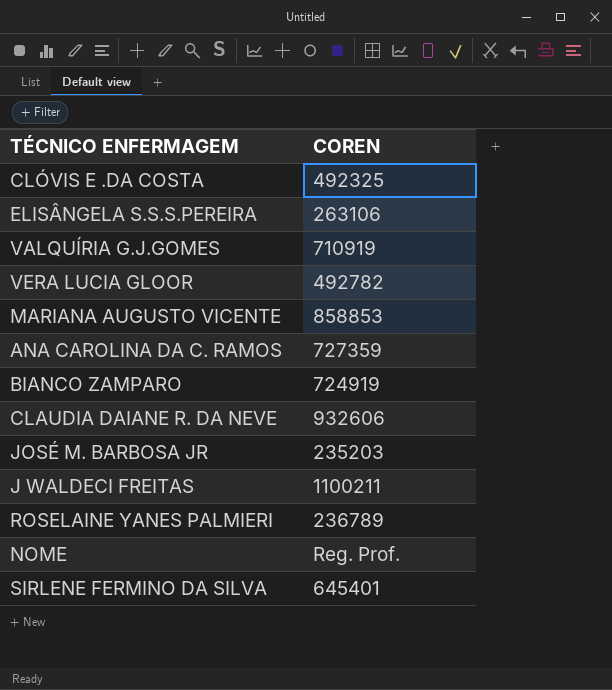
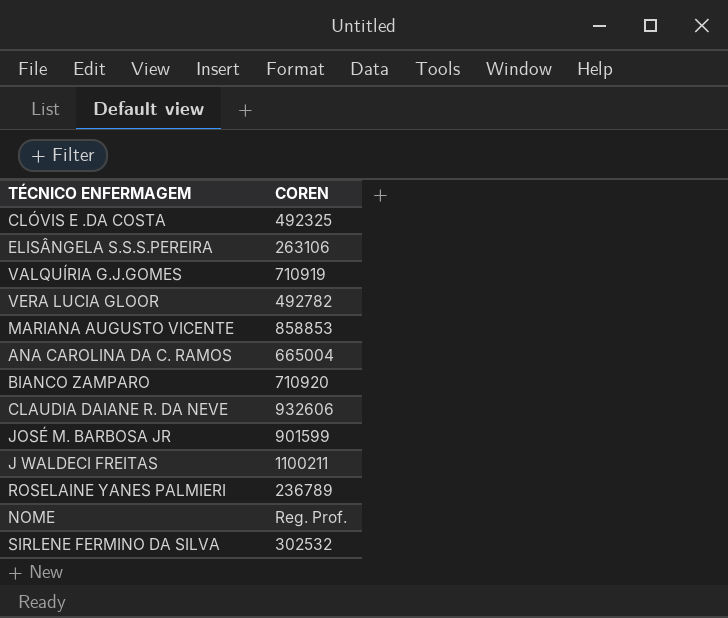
ANA CAROLINA DA C. RAMOS | COREN: 727359 -> 665004
BIANCO ZAMPARO | COREN: 724919 -> 710920
JOSÉ M. BARBOSA JR | COREN: 235203 -> 901599
SIRLENE FERMINO DA SILVA | COREN: 645401 -> 302532

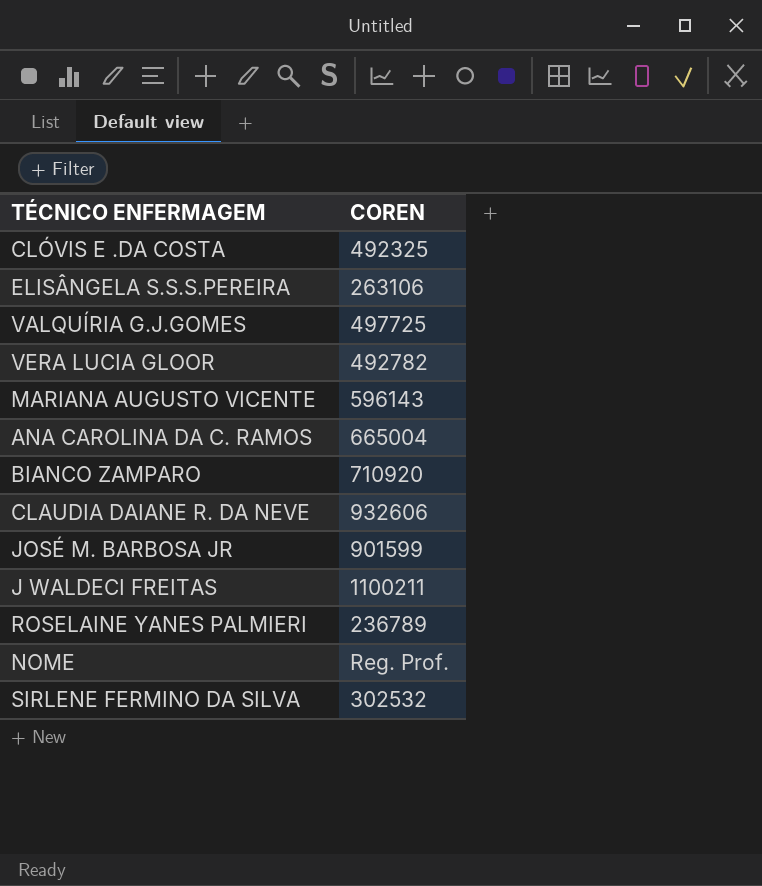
VALQUÍRIA G.J.GOMES | COREN: 710919 -> 497725
MARIANA AUGUSTO VICENTE | COREN: 858853 -> 596143

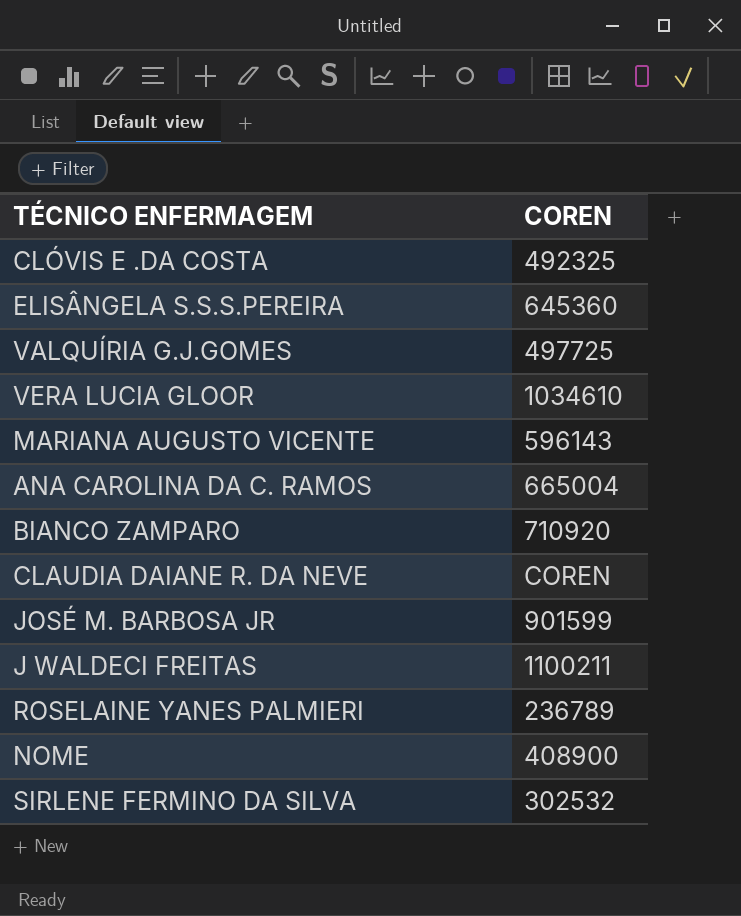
ELISÂNGELA S.S.S.PEREIRA | COREN: 263106 -> 645360
VERA LUCIA GLOOR | COREN: 492782 -> 1034610
CLAUDIA DAIANE R. DA NEVE | COREN: 932606 -> COREN
NOME | COREN: Reg. Prof. -> 408900

